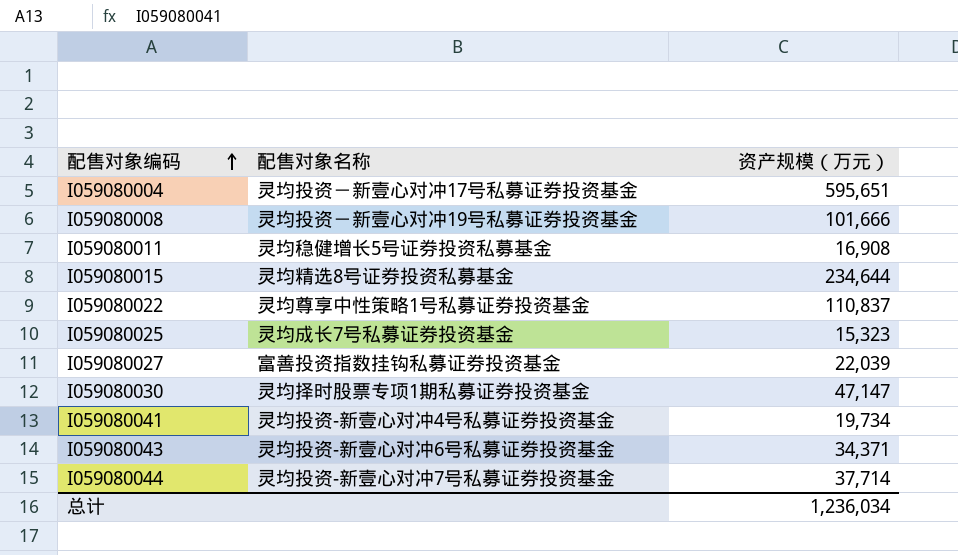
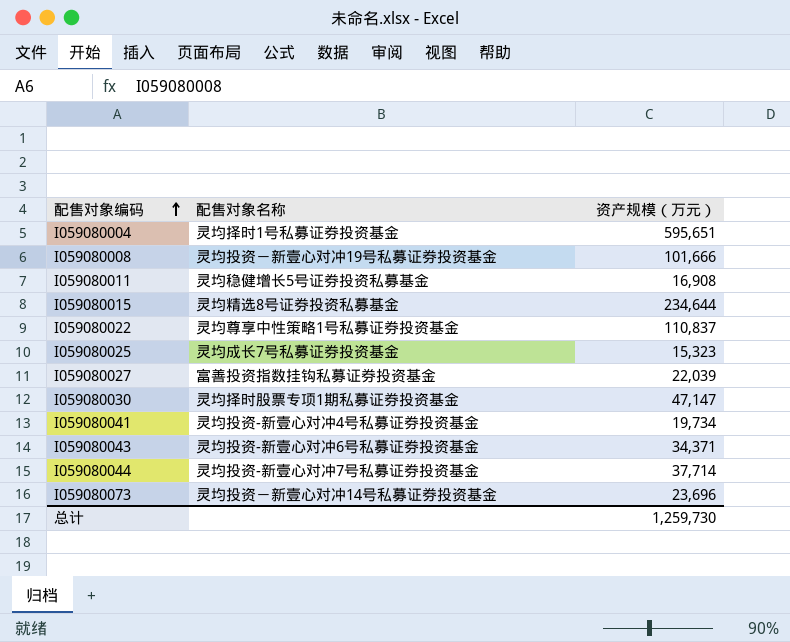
I059080004 | 配售对象名称: 灵均投资－新壹心对冲17号私募证券投资基金 -> 灵均择时1号私募证券投资基金
row I059080073: none -> 灵均投资－新壹心对冲14号私募证券投资基金 | 23,696
总计 | 资产规模（万元）: 1,236,034 -> 1,259,730

